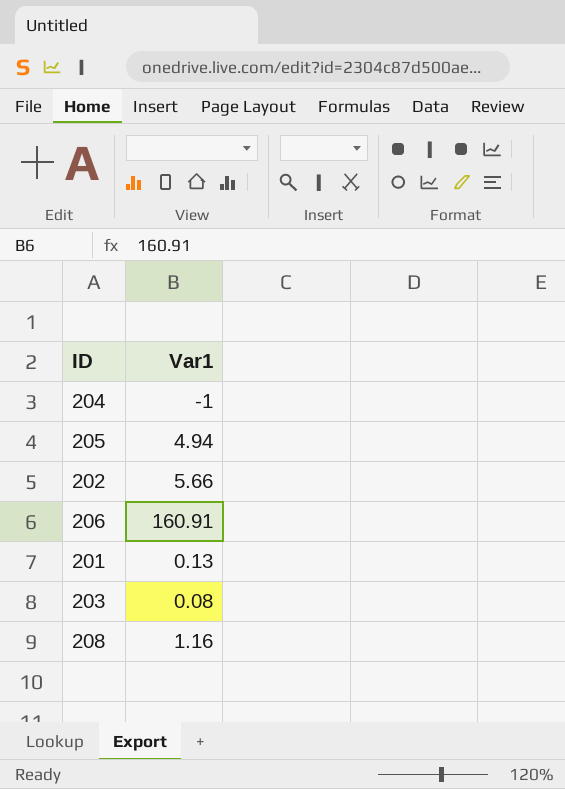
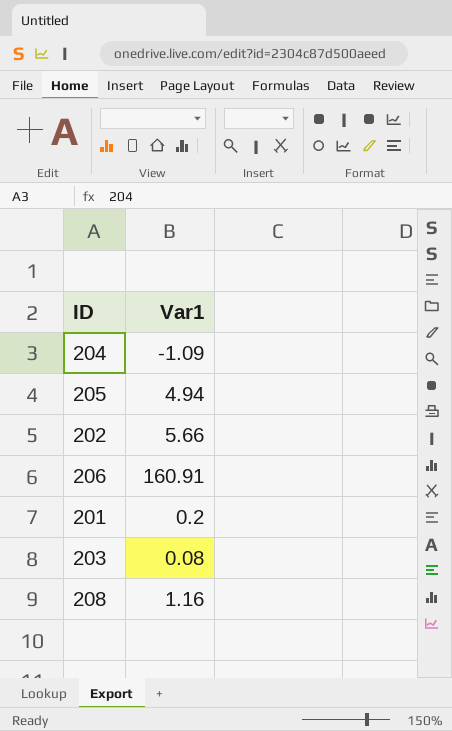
204 | Var1: -1 -> -1.09
201 | Var1: 0.13 -> 0.2

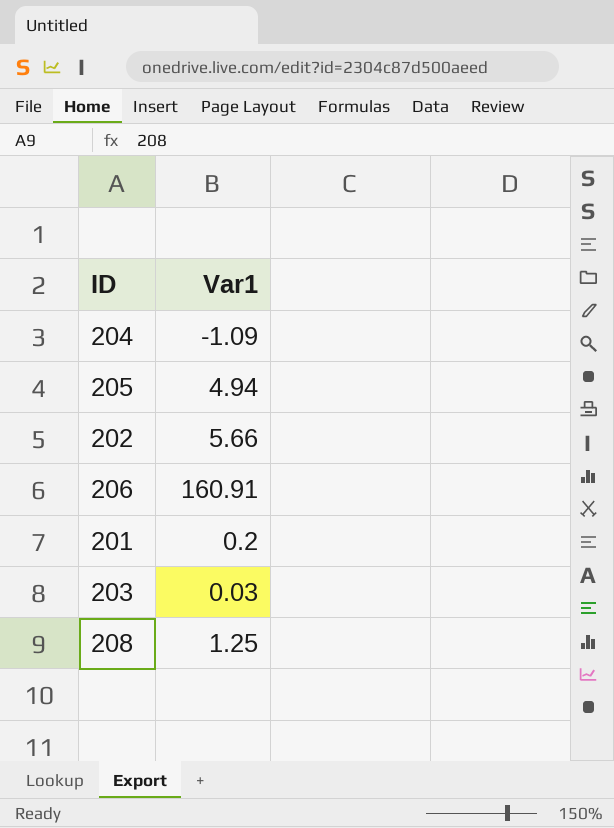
203 | Var1: 0.08 -> 0.03
208 | Var1: 1.16 -> 1.25

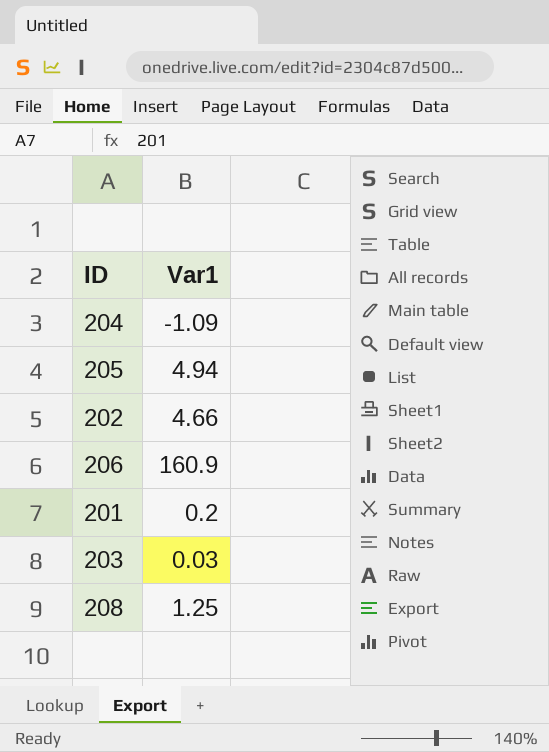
202 | Var1: 5.66 -> 4.66
206 | Var1: 160.91 -> 160.9

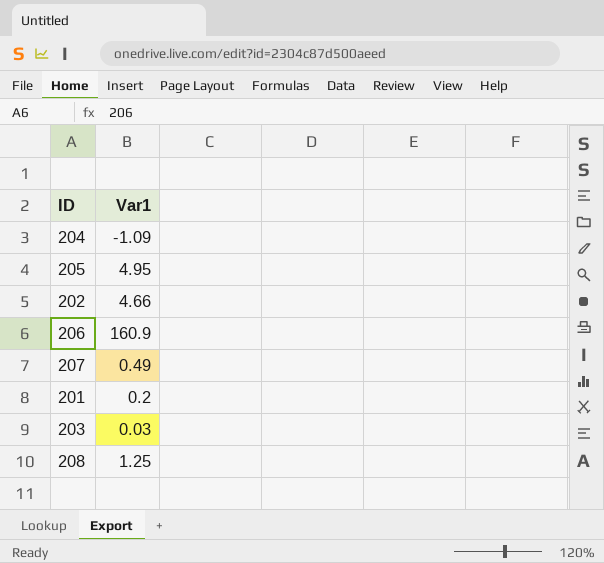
205 | Var1: 4.94 -> 4.95
row 207: none -> 0.49

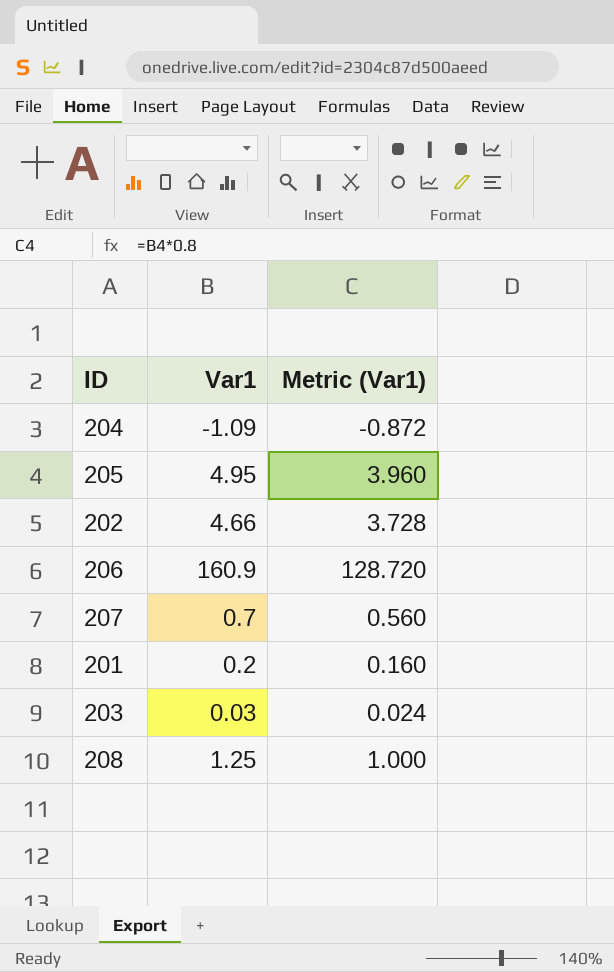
column Metric (Var1) | formula: none -> [Var1] * 0.8
207 | Var1: 0.49 -> 0.7

